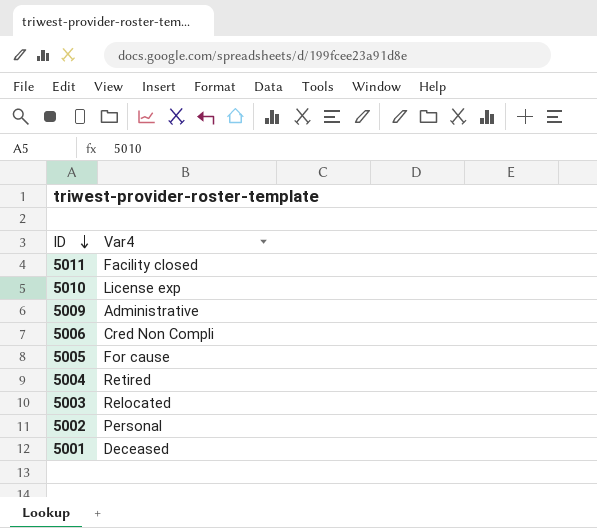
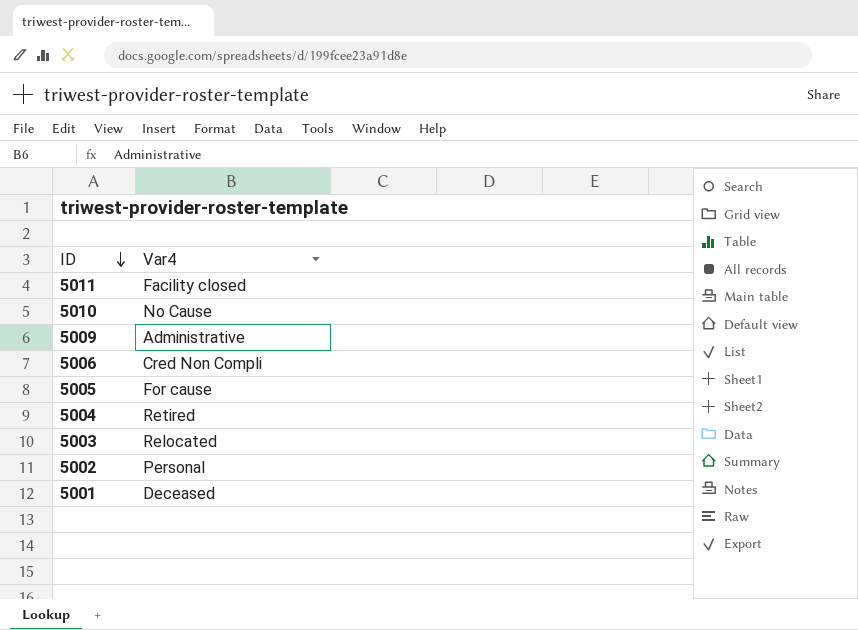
5010 | Var4: License exp -> No Cause

